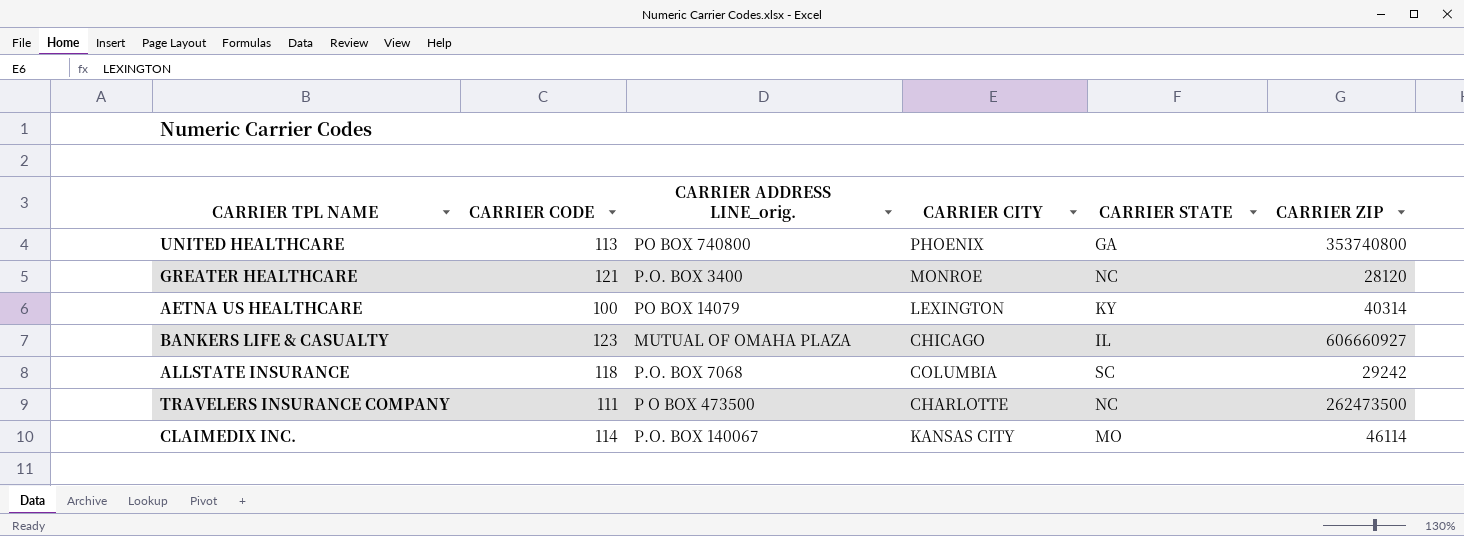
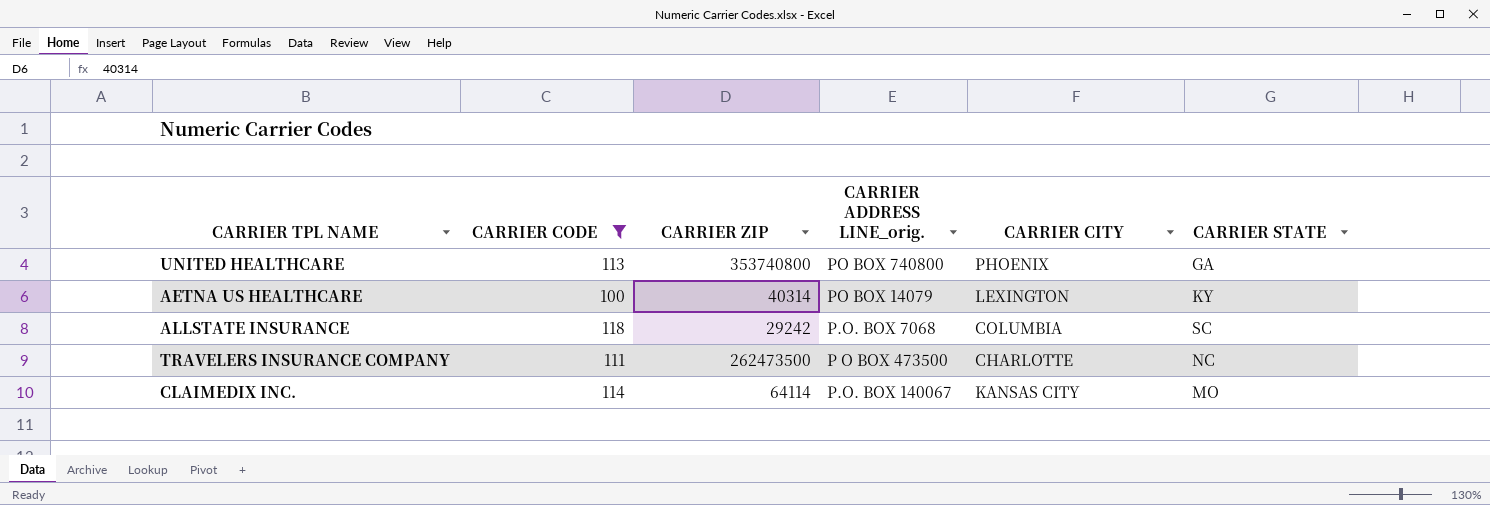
filter: none -> CARRIER CODE <= 118
column CARRIER ZIP | position: 6 -> 3
CLAIMEDIX INC. | CARRIER ZIP: 46114 -> 64114

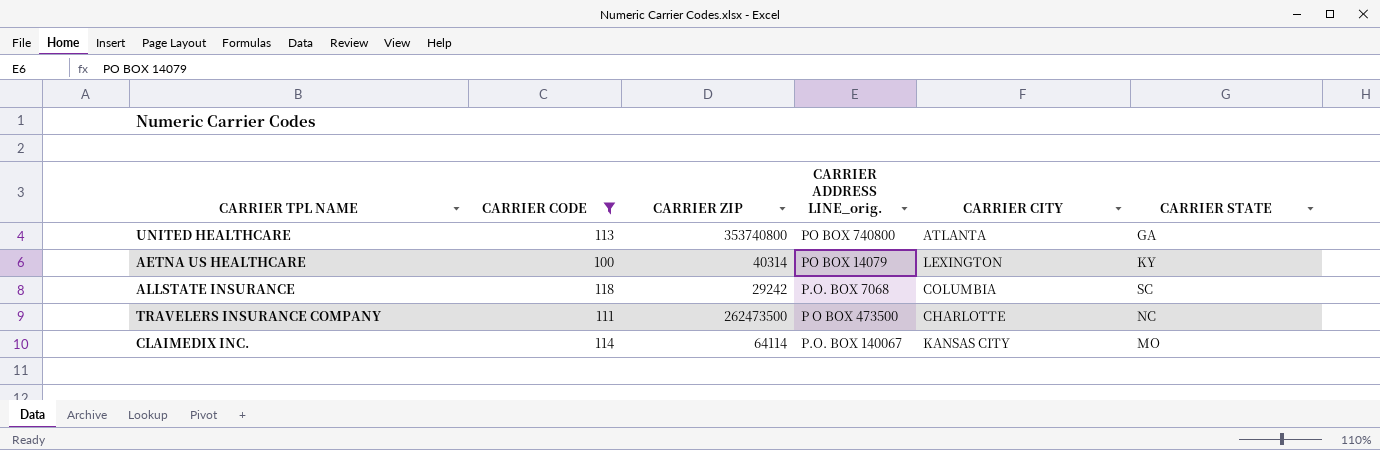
UNITED HEALTHCARE | CARRIER CITY: PHOENIX -> ATLANTA

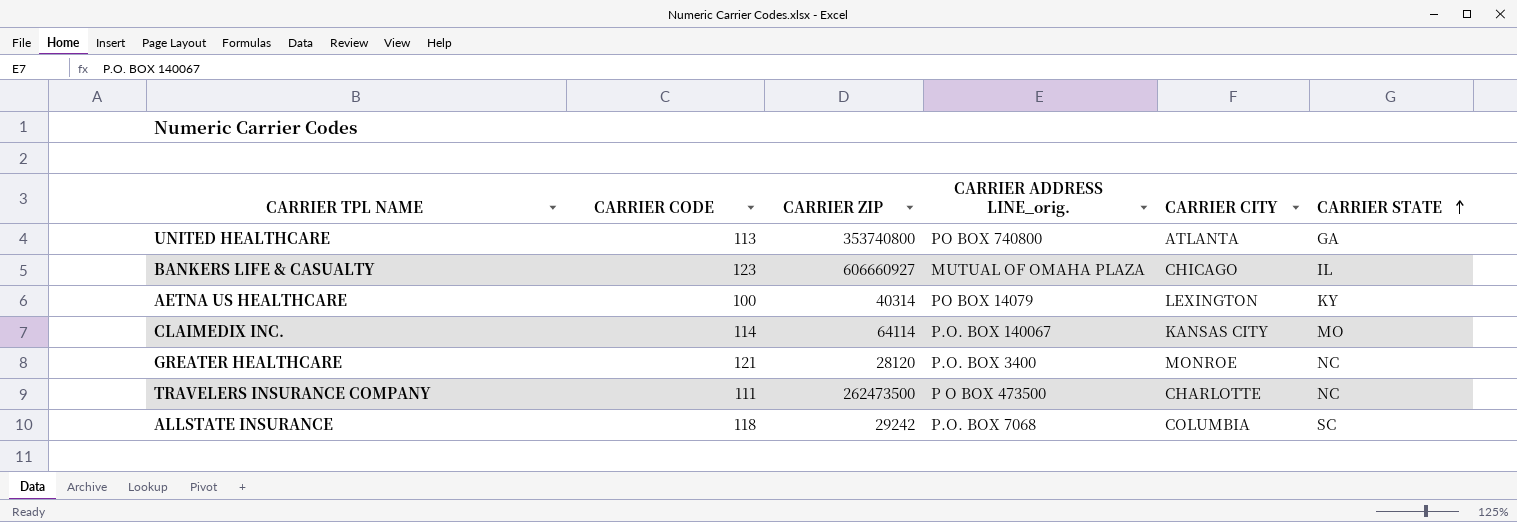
filter: CARRIER CODE <= 118 -> none
row order: none -> CARRIER STATE ascending

